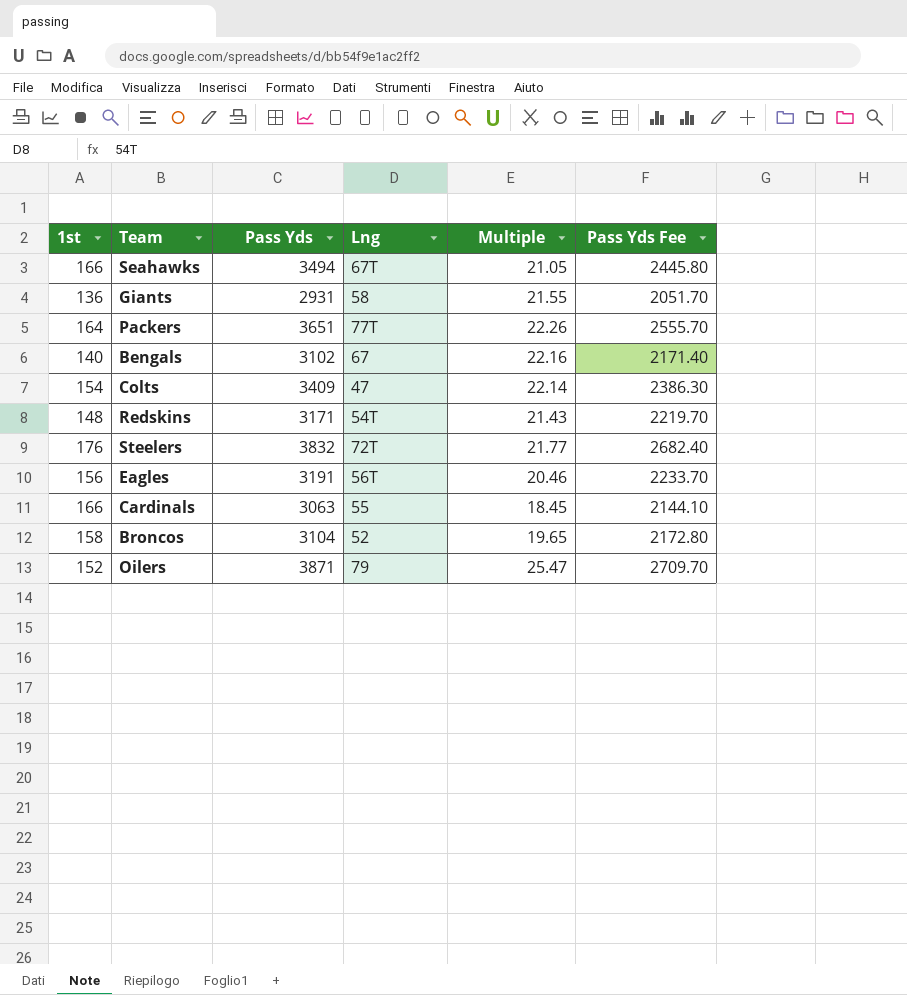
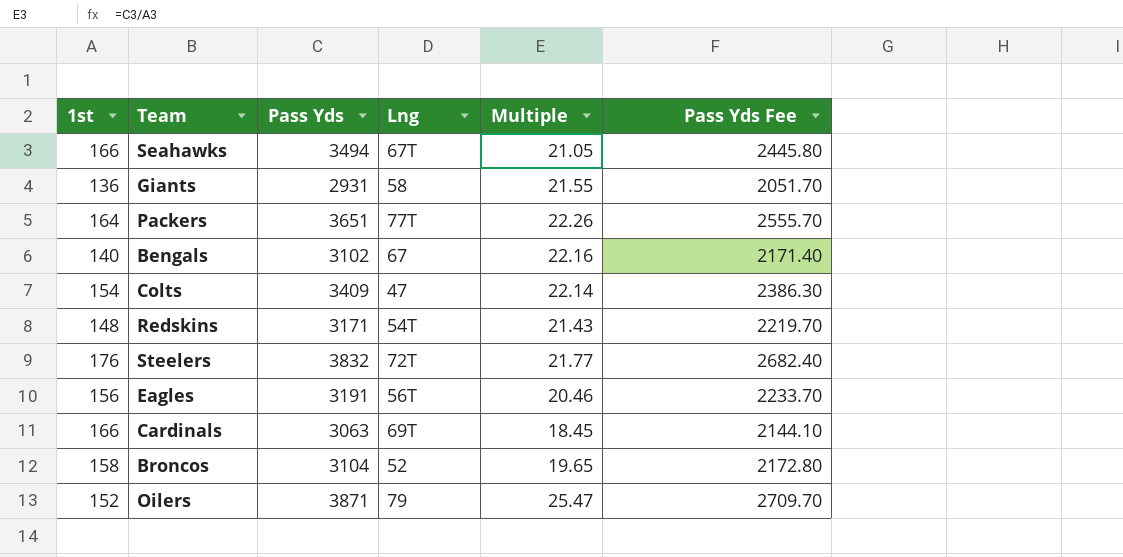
Cardinals | Lng: 55 -> 69T

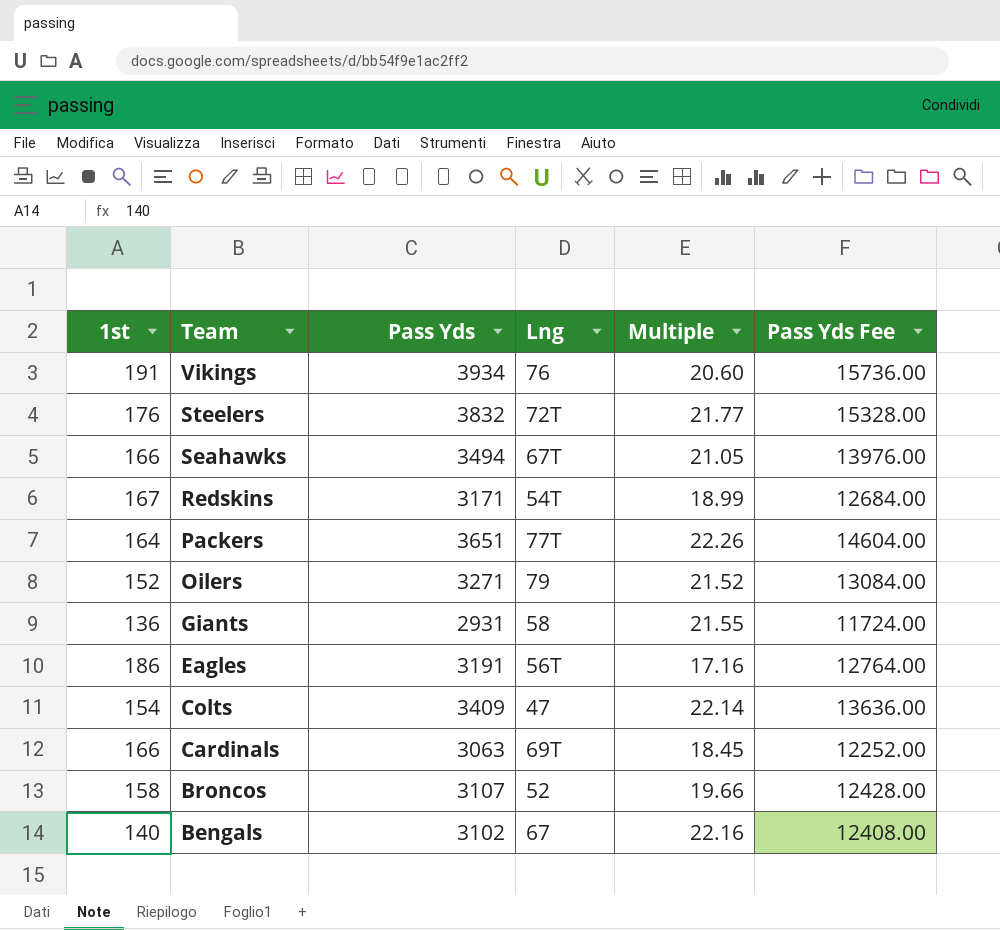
row order: none -> Team descending
column Pass Yds Fee | formula: [Pass Yds] * 0.7 -> [Pass Yds] * 4
row Vikings: none -> 191 | 3934 | 76 | 20.60 | 15736.00
Redskins | 1st: 148 -> 167
Redskins | Multiple: 21.43 -> 18.99
Oilers | Pass Yds: 3871 -> 3271
Oilers | Multiple: 25.47 -> 21.52
Eagles | 1st: 156 -> 186
Eagles | Multiple: 20.46 -> 17.16
Broncos | Pass Yds: 3104 -> 3107
Broncos | Multiple: 19.65 -> 19.66

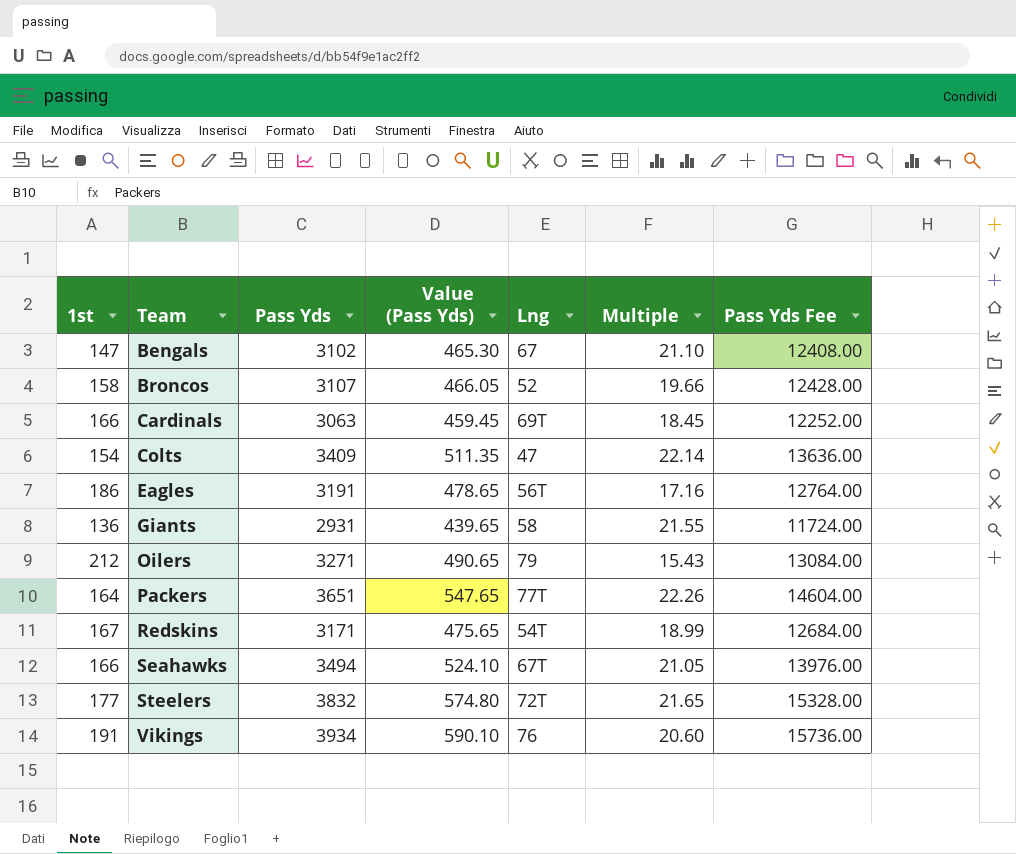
row order: Team descending -> Team ascending
column Value (Pass Yds) | formula: none -> [Pass Yds] * 0.15
Bengals | 1st: 140 -> 147
Bengals | Multiple: 22.16 -> 21.10
Oilers | 1st: 152 -> 212
Oilers | Multiple: 21.52 -> 15.43
Steelers | 1st: 176 -> 177
Steelers | Multiple: 21.77 -> 21.65

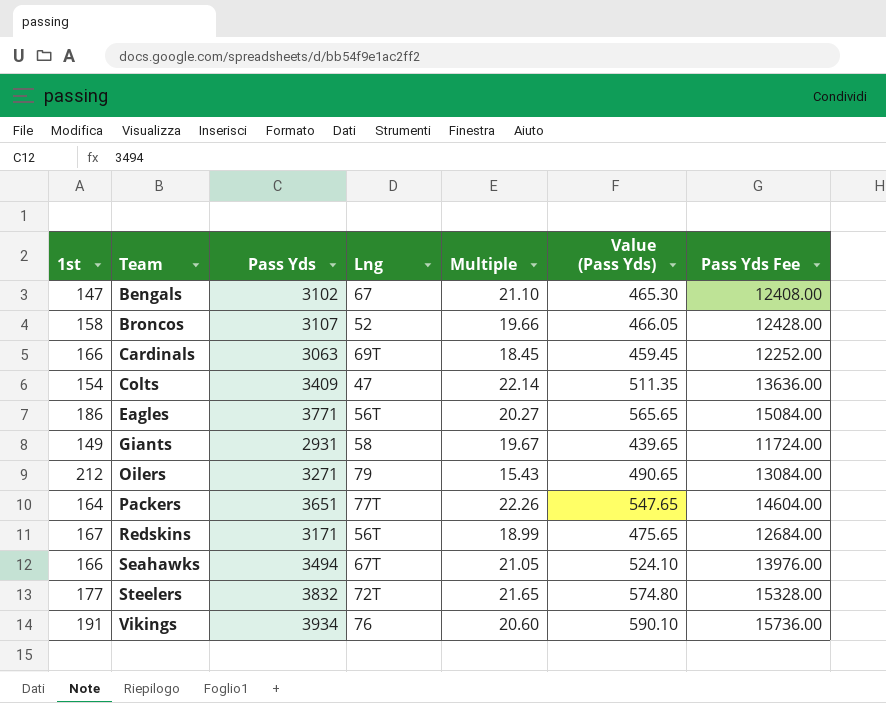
column Value (Pass Yds) | position: 4 -> 6
Eagles | Pass Yds: 3191 -> 3771
Eagles | Multiple: 17.16 -> 20.27
Eagles | Value (Pass Yds): 478.65 -> 565.65
Eagles | Pass Yds Fee: 12764.00 -> 15084.00
Giants | 1st: 136 -> 149
Giants | Multiple: 21.55 -> 19.67
Redskins | Lng: 54T -> 56T

